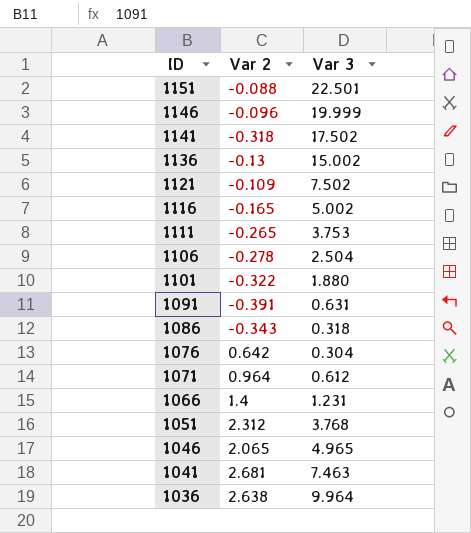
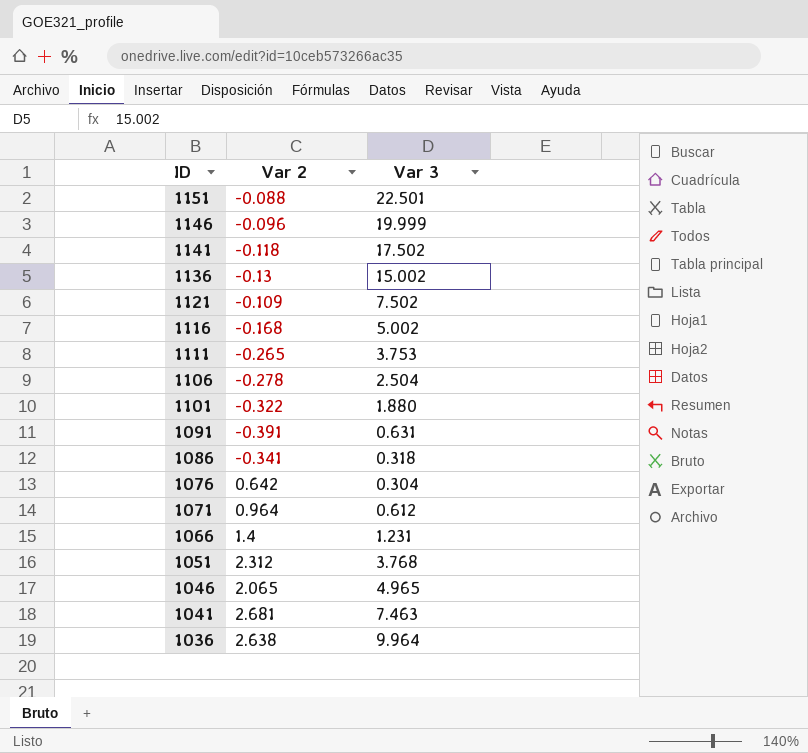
1141 | Var 2: -0.318 -> -0.118
1116 | Var 2: -0.165 -> -0.168
1086 | Var 2: -0.343 -> -0.341

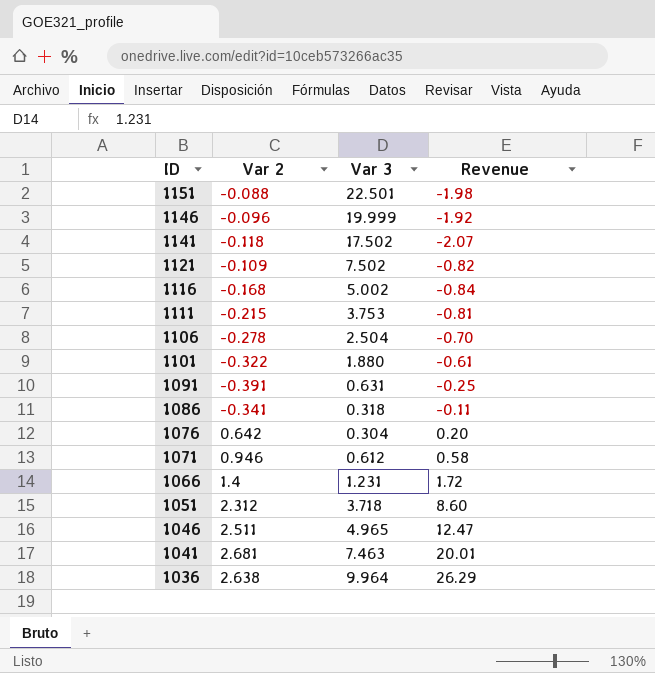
column Revenue | formula: none -> [Var 2] * [Var 3]
row 1136: -0.13 | 15.002 -> none
1111 | Var 2: -0.265 -> -0.215
1071 | Var 2: 0.964 -> 0.946
1051 | Var 3: 3.768 -> 3.718
1046 | Var 2: 2.065 -> 2.511

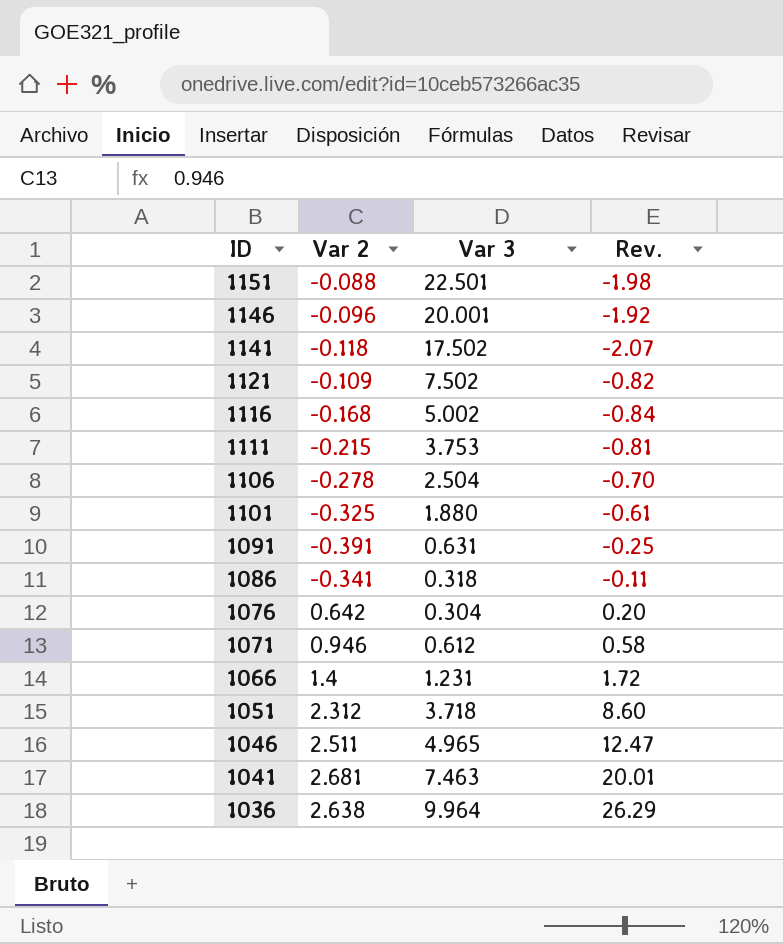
column name: Revenue -> Rev.
1146 | Var 3: 19.999 -> 20.001
1101 | Var 2: -0.322 -> -0.325

